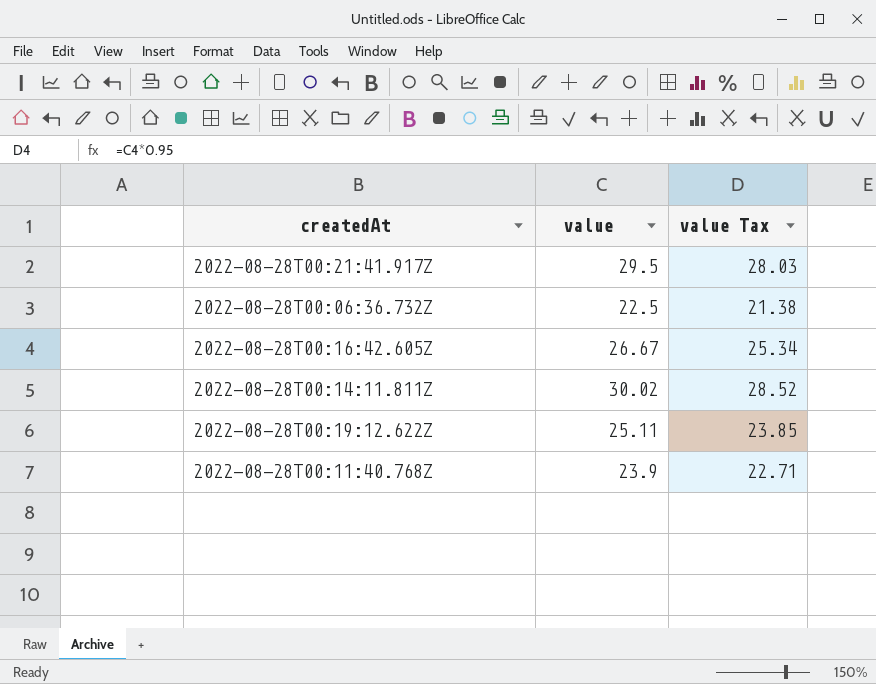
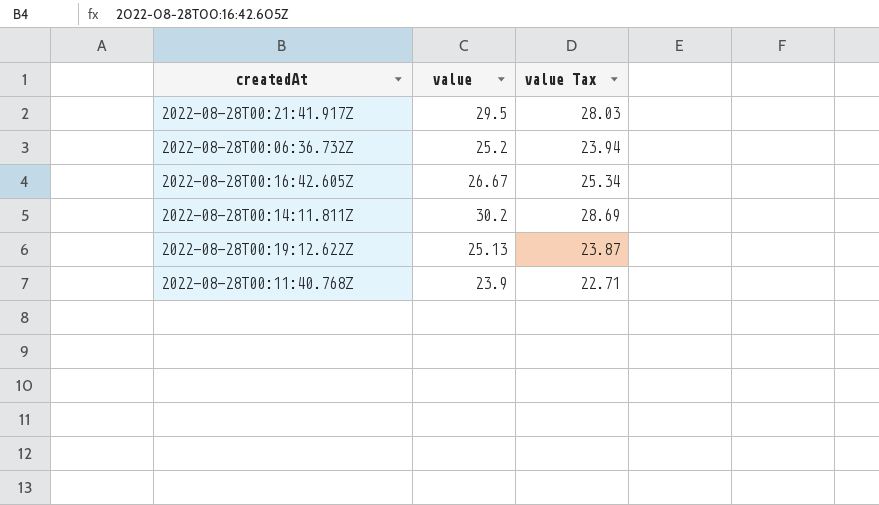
2022-08-28T00:06:36.732Z | value: 22.5 -> 25.2
2022-08-28T00:06:36.732Z | value Tax: 21.38 -> 23.94
2022-08-28T00:14:11.811Z | value: 30.02 -> 30.2
2022-08-28T00:14:11.811Z | value Tax: 28.52 -> 28.69
2022-08-28T00:19:12.622Z | value: 25.11 -> 25.13
2022-08-28T00:19:12.622Z | value Tax: 23.85 -> 23.87

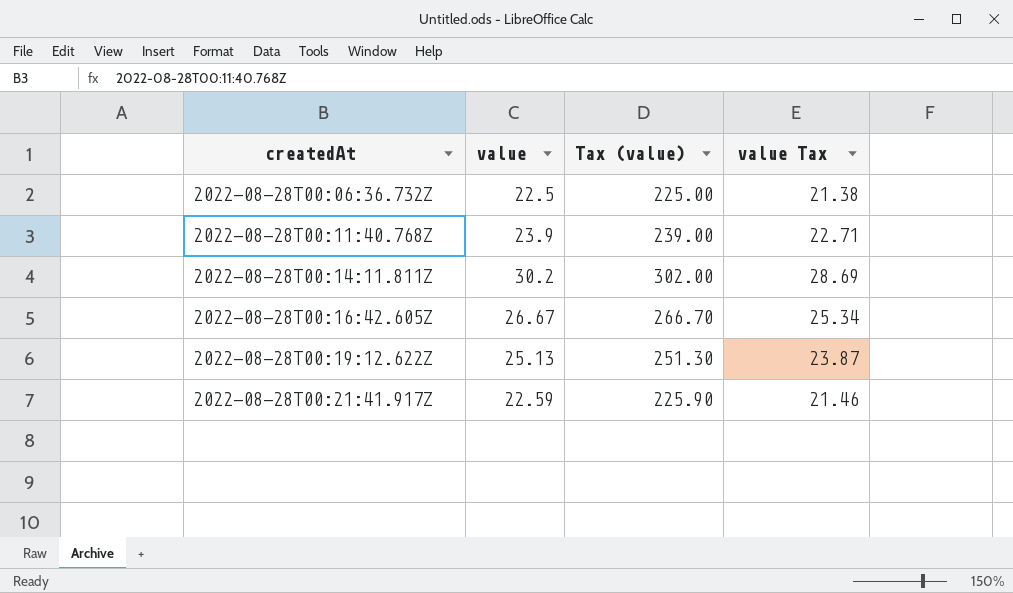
row order: none -> createdAt ascending
column Tax (value) | formula: none -> [value] * 10
2022-08-28T00:06:36.732Z | value: 25.2 -> 22.5
2022-08-28T00:06:36.732Z | value Tax: 23.94 -> 21.38
2022-08-28T00:21:41.917Z | value: 29.5 -> 22.59
2022-08-28T00:21:41.917Z | value Tax: 28.03 -> 21.46

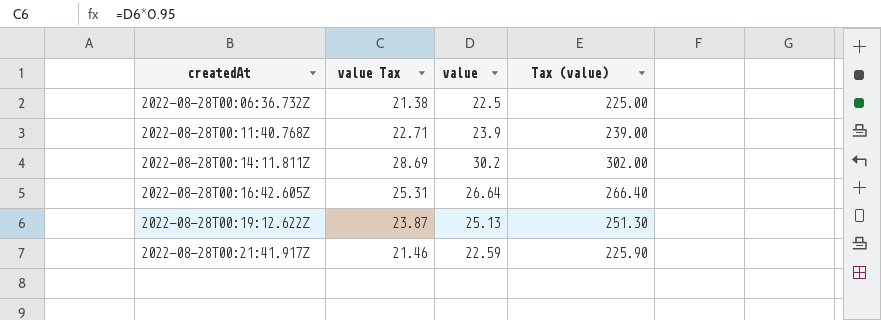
column value Tax | position: 4 -> 2
2022-08-28T00:16:42.605Z | value Tax: 25.34 -> 25.31
2022-08-28T00:16:42.605Z | value: 26.67 -> 26.64
2022-08-28T00:16:42.605Z | Tax (value): 266.70 -> 266.40

